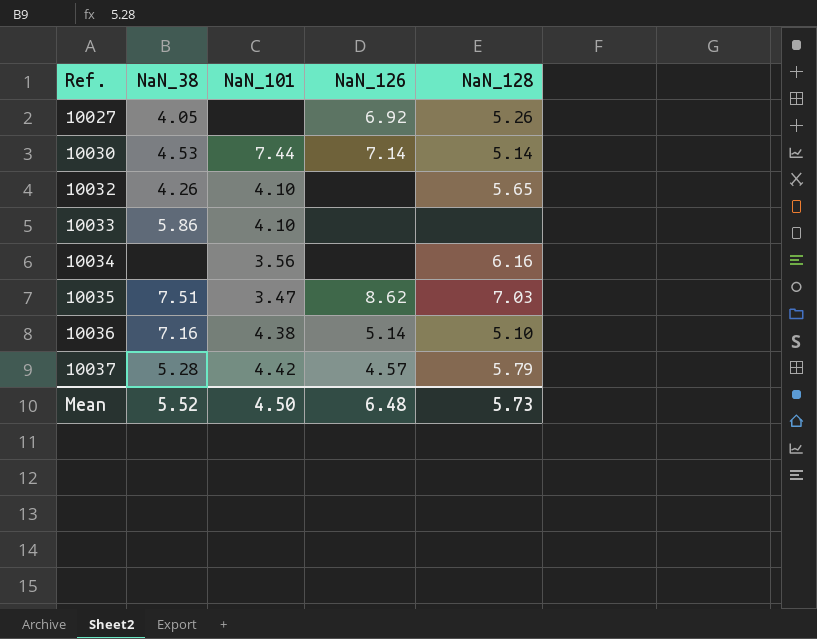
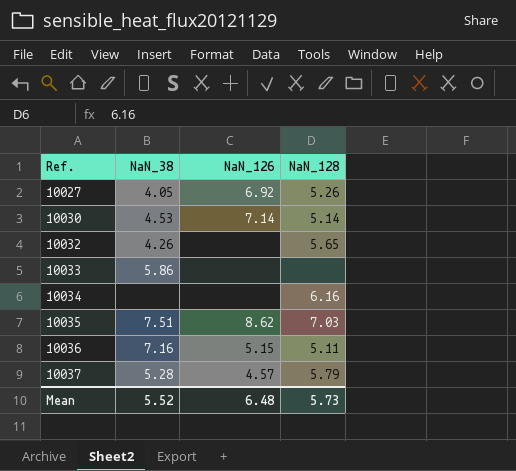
column NaN_101 | position: 3 -> none
10036 | NaN_126: 5.14 -> 5.15
10036 | NaN_128: 5.10 -> 5.11

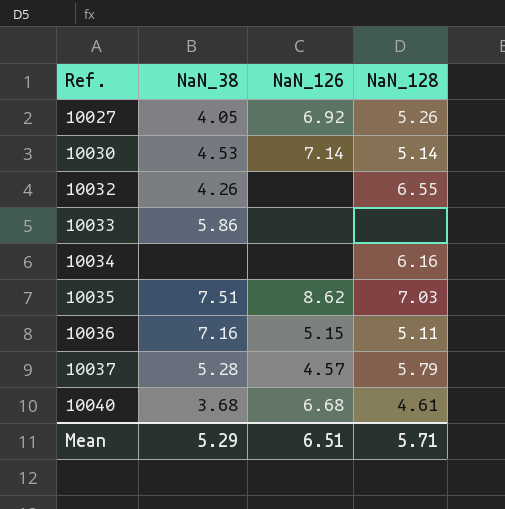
10032 | NaN_128: 5.65 -> 6.55
row 10040: none -> 3.68 | 6.68 | 4.61
Mean | NaN_38: 5.52 -> 5.29
Mean | NaN_126: 6.48 -> 6.51
Mean | NaN_128: 5.73 -> 5.71

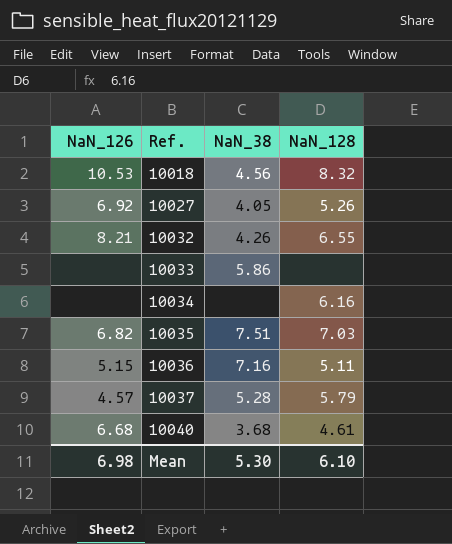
column NaN_126 | position: 3 -> 1
row 10030: 4.53 | 7.14 | 5.14 -> none
row 10018: none -> 10.53 | 4.56 | 8.32
10032 | NaN_126: none -> 8.21
10035 | NaN_126: 8.62 -> 6.82
Mean | NaN_126: 6.51 -> 6.98
Mean | NaN_38: 5.29 -> 5.30
Mean | NaN_128: 5.71 -> 6.10

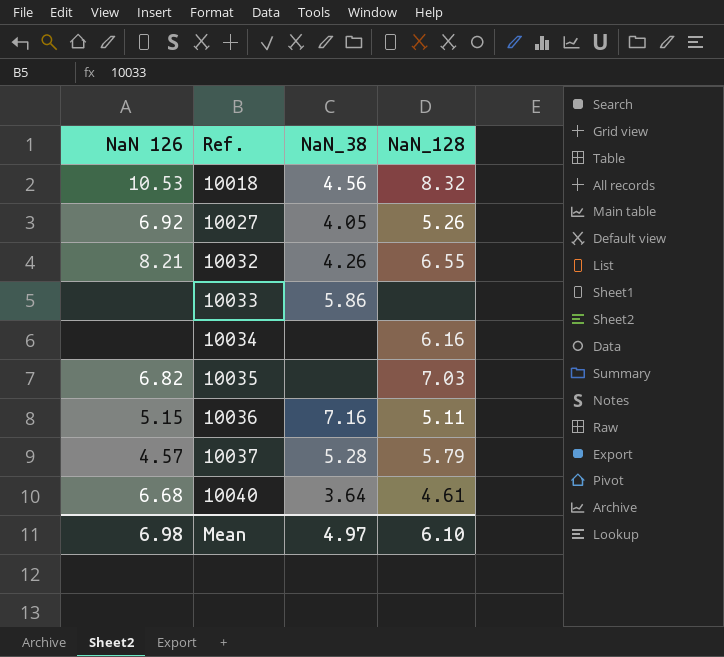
column name: NaN_126 -> NaN 126
10035 | NaN_38: 7.51 -> none
10040 | NaN_38: 3.68 -> 3.64
Mean | NaN_38: 5.30 -> 4.97

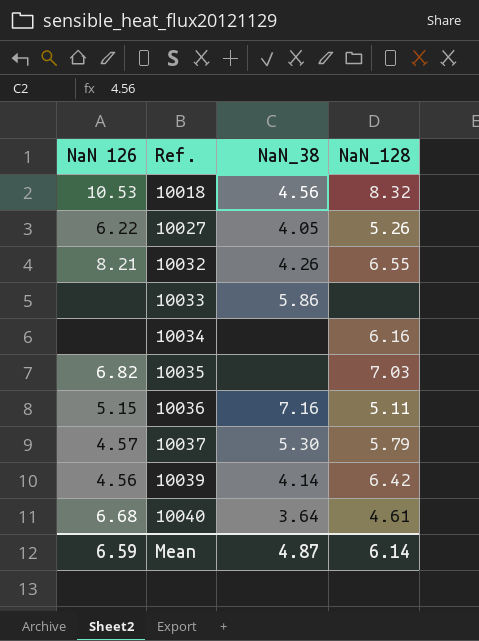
10027 | NaN 126: 6.92 -> 6.22
10037 | NaN_38: 5.28 -> 5.30
row 10039: none -> 4.56 | 4.14 | 6.42
Mean | NaN 126: 6.98 -> 6.59
Mean | NaN_38: 4.97 -> 4.87
Mean | NaN_128: 6.10 -> 6.14

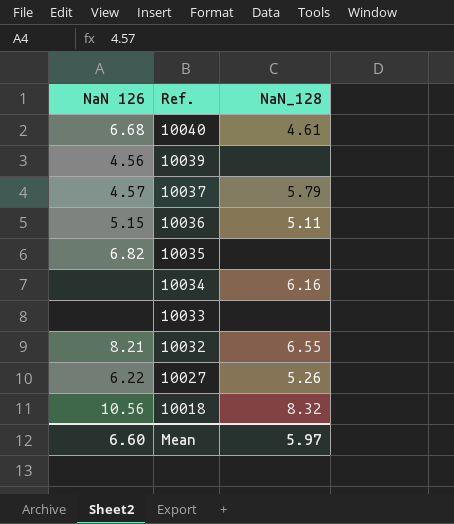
row order: Ref. ascending -> Ref. descending
column NaN_38 | position: 3 -> none
10039 | NaN_128: 6.42 -> none
10035 | NaN_128: 7.03 -> none
10018 | NaN 126: 10.53 -> 10.56
Mean | NaN 126: 6.59 -> 6.60
Mean | NaN_128: 6.14 -> 5.97

